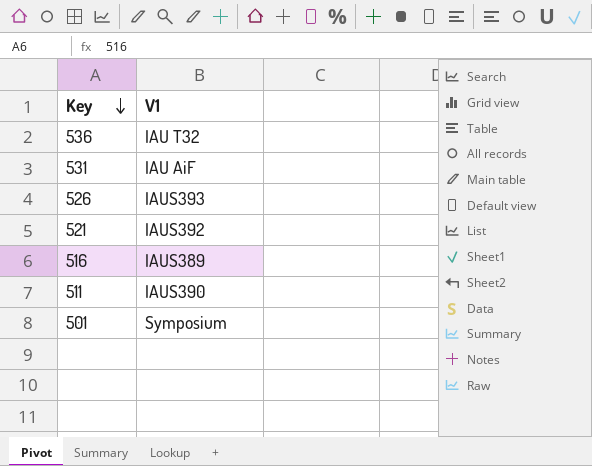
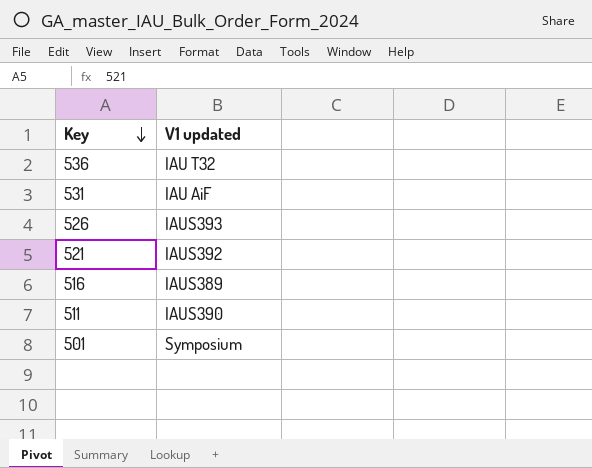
column name: V1 -> V1 updated

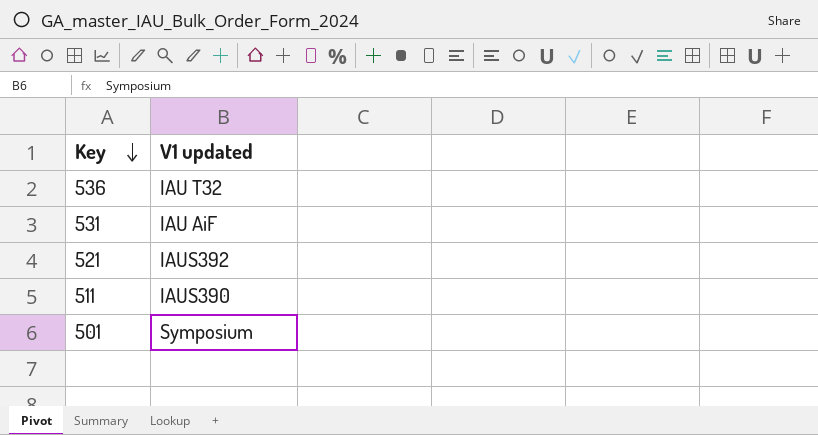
row 526: IAUS393 -> none
row 516: IAUS389 -> none

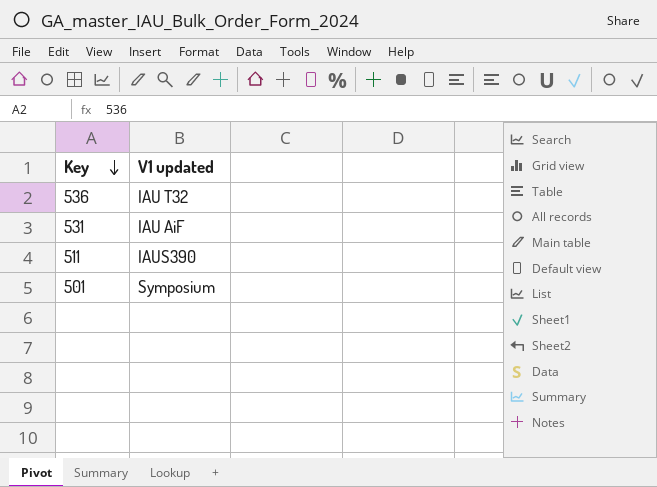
row 521: IAUS392 -> none

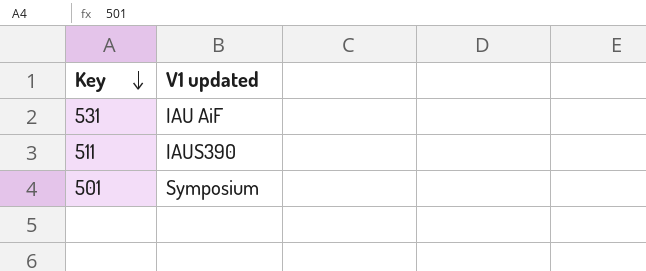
row 536: IAU T32 -> none

